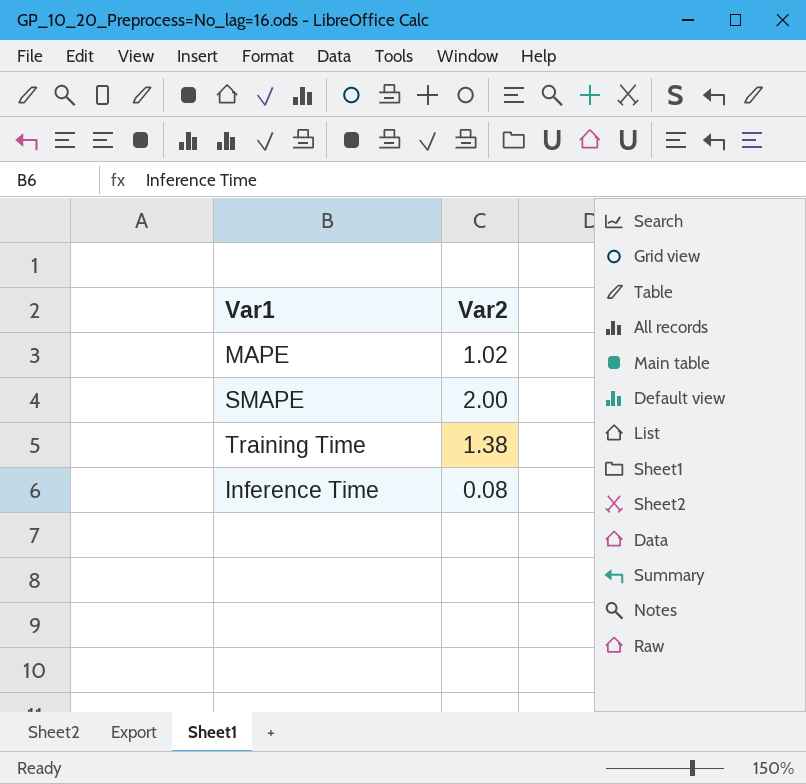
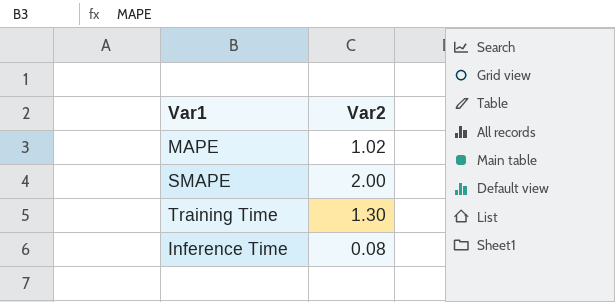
Training Time | Var2: 1.38 -> 1.30

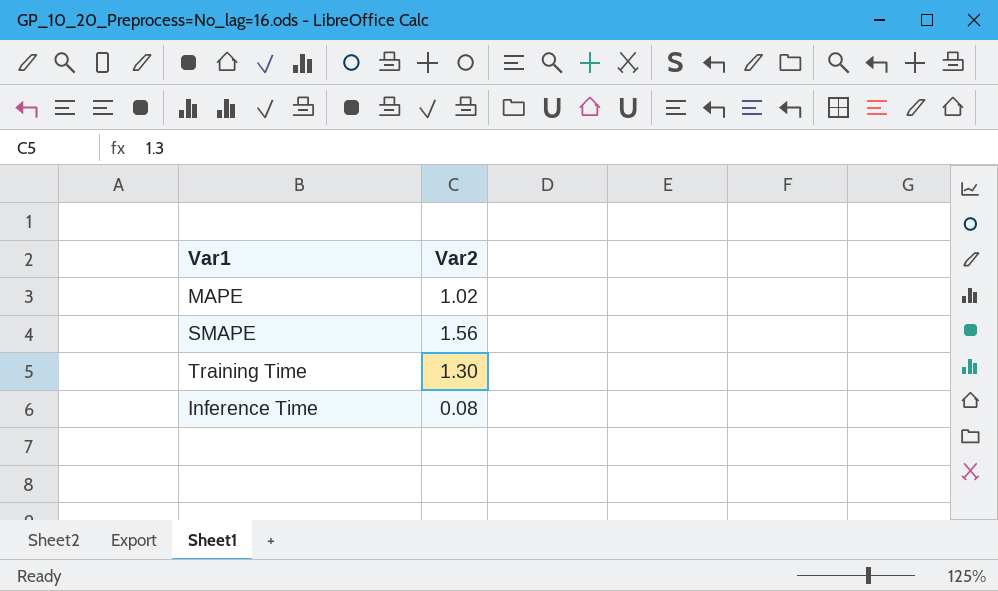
SMAPE | Var2: 2.00 -> 1.56

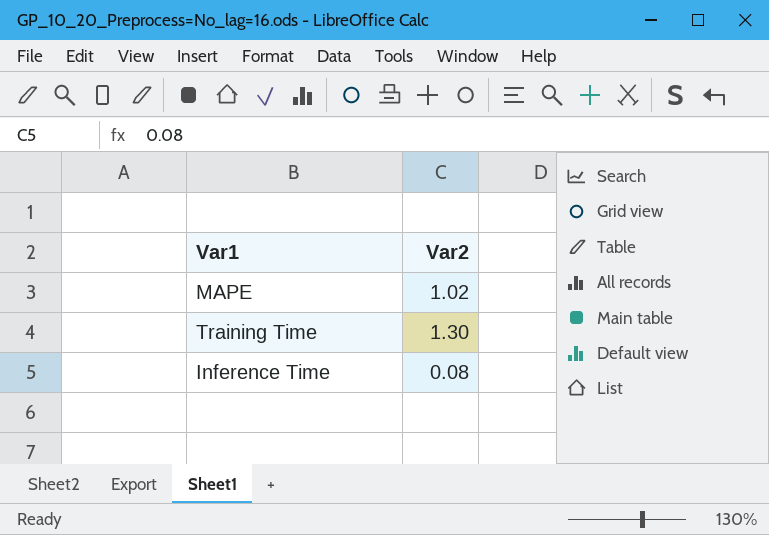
row SMAPE: 1.56 -> none

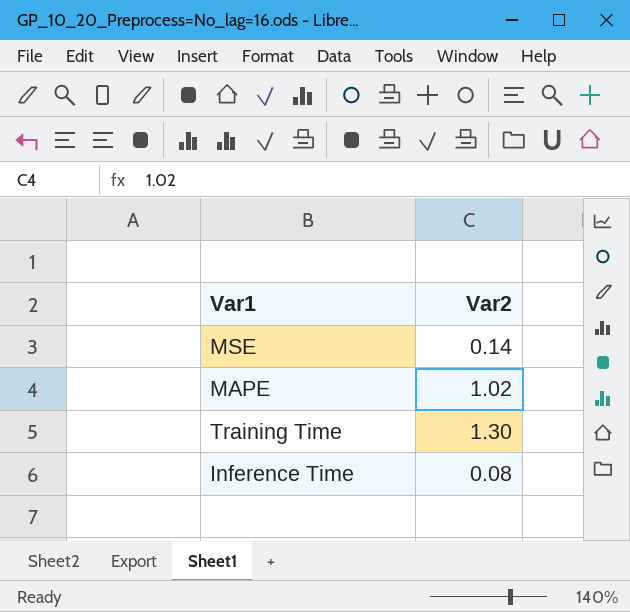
row MSE: none -> 0.14

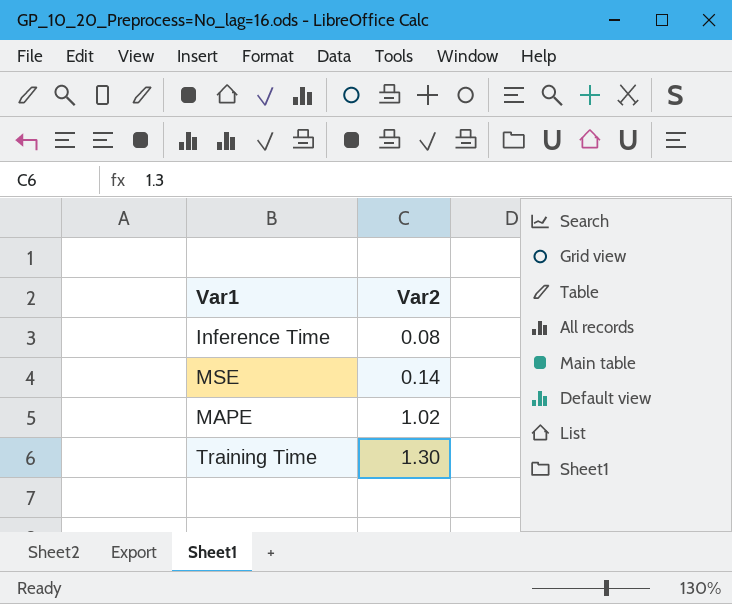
row order: none -> Var2 ascending

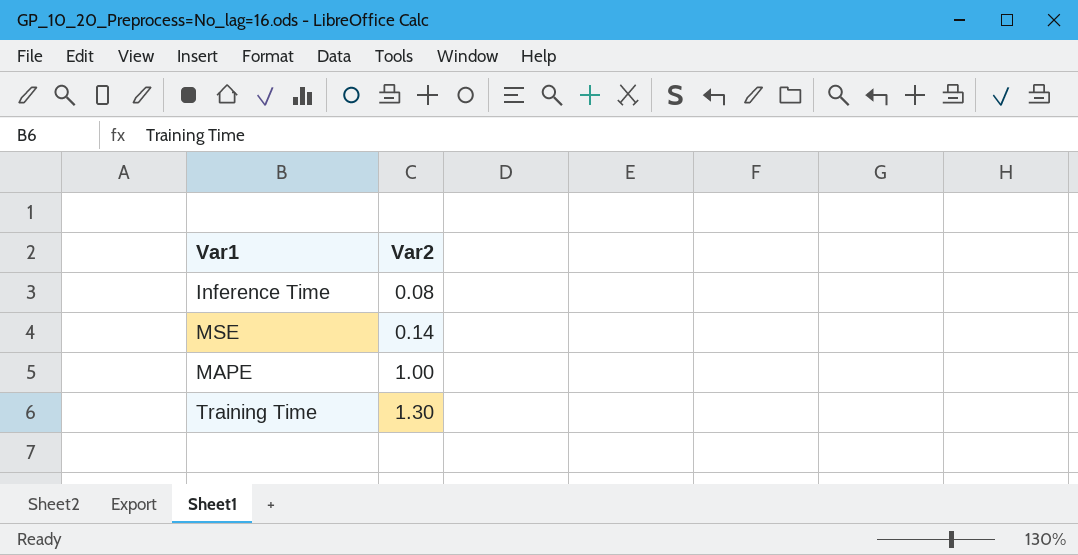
MAPE | Var2: 1.02 -> 1.00

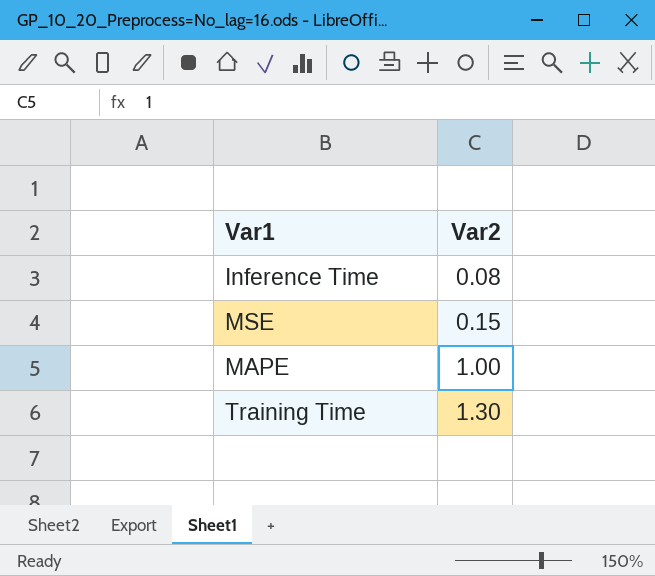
MSE | Var2: 0.14 -> 0.15

